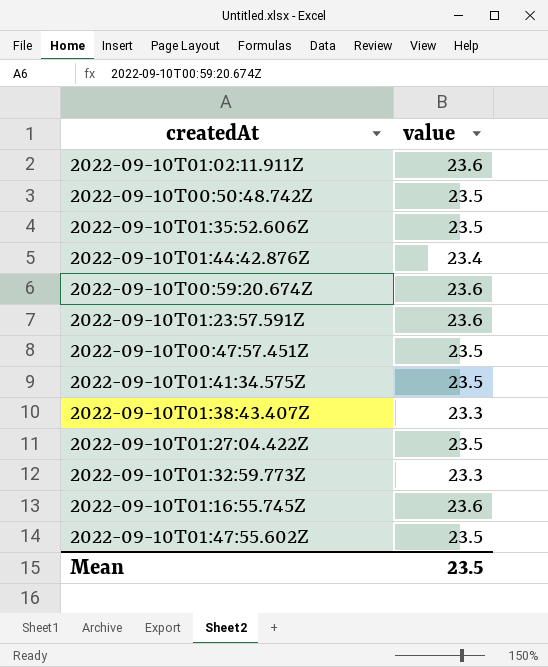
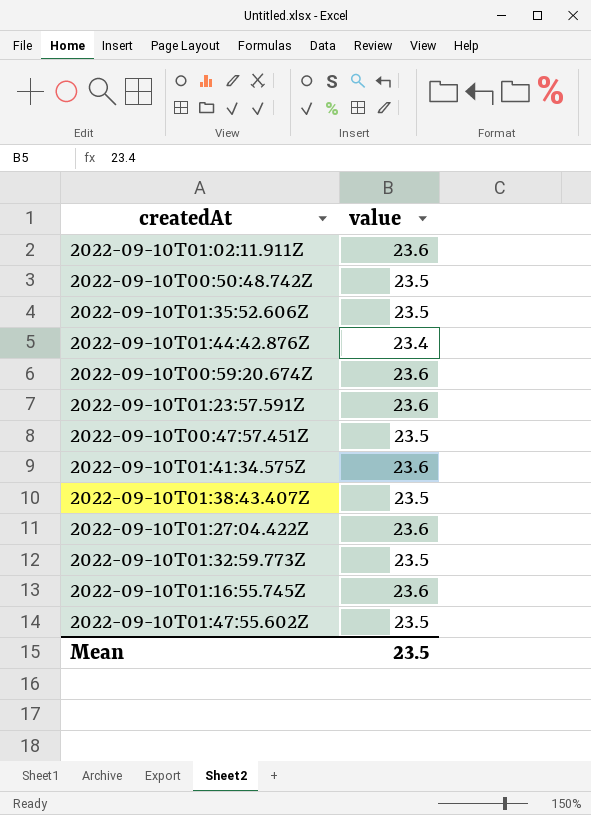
2022-09-10T01:41:34.575Z | value: 23.5 -> 23.6
2022-09-10T01:38:43.407Z | value: 23.3 -> 23.5
2022-09-10T01:27:04.422Z | value: 23.5 -> 23.6
2022-09-10T01:32:59.773Z | value: 23.3 -> 23.5

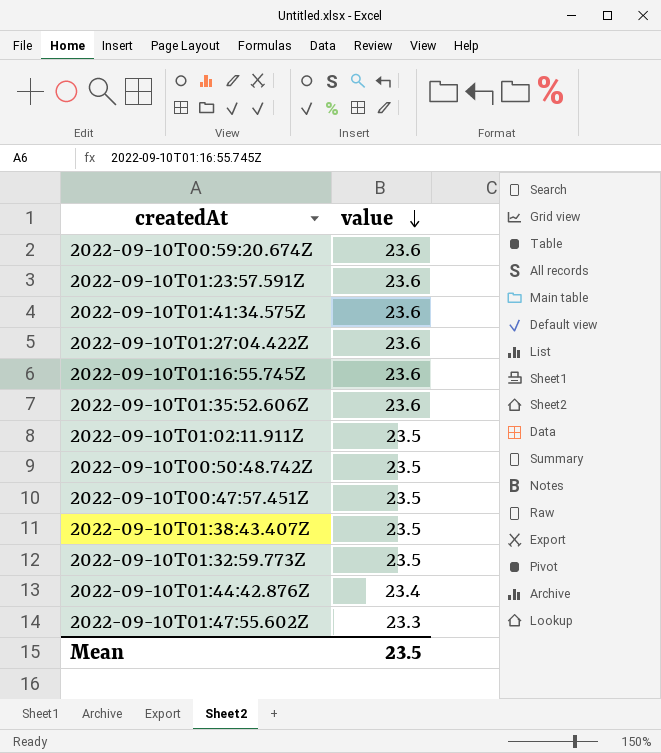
row order: none -> value descending
2022-09-10T01:35:52.606Z | value: 23.5 -> 23.6
2022-09-10T01:02:11.911Z | value: 23.6 -> 23.5
2022-09-10T01:47:55.602Z | value: 23.5 -> 23.3

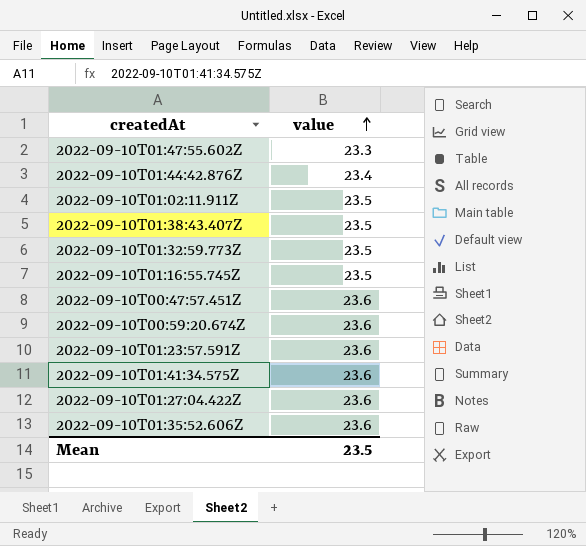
row order: value descending -> value ascending
row 2022-09-10T00:50:48.742Z: 23.5 -> none
2022-09-10T01:16:55.745Z | value: 23.6 -> 23.5
2022-09-10T00:47:57.451Z | value: 23.5 -> 23.6

